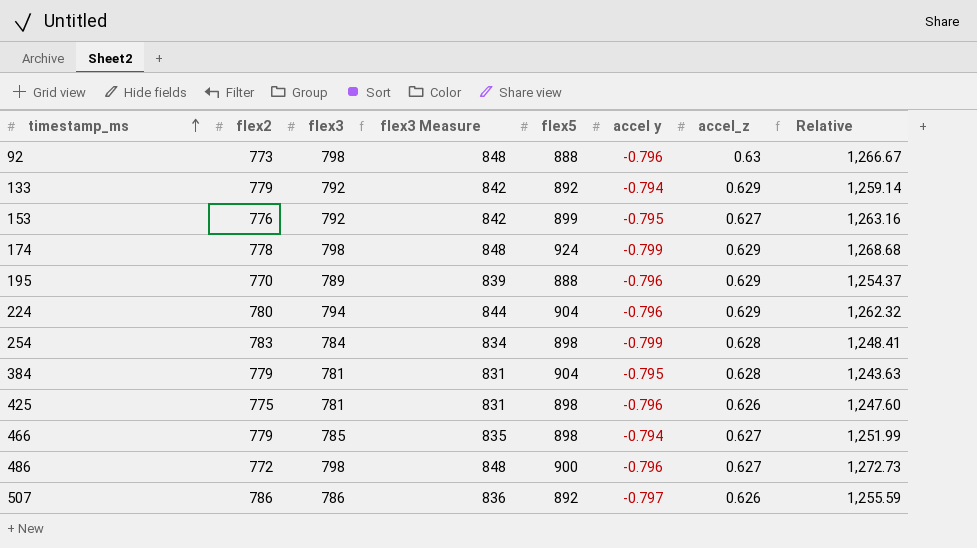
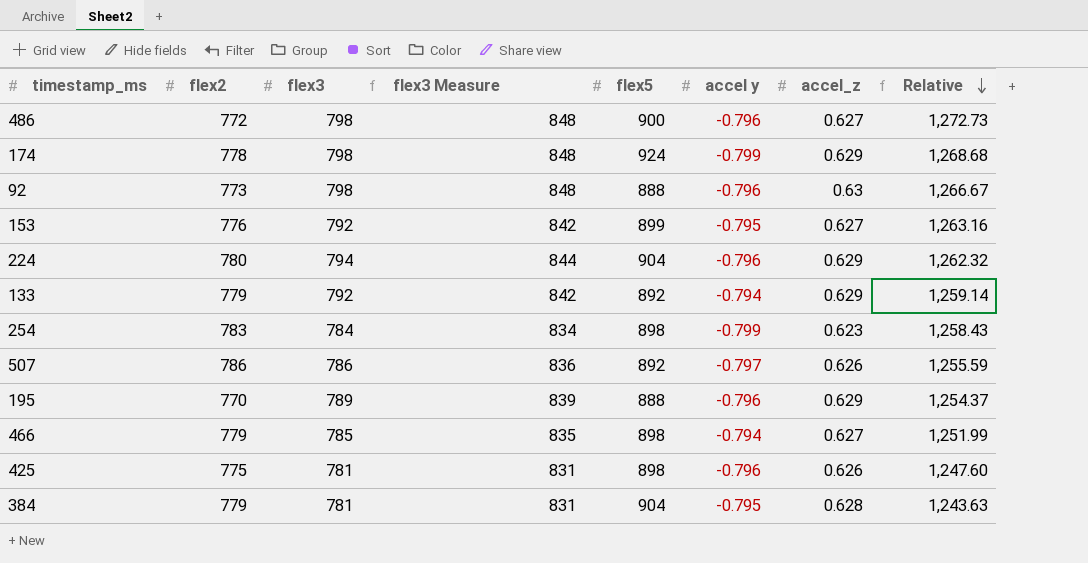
row order: timestamp_ms ascending -> Relative descending
254 | accel_z: 0.628 -> 0.623
254 | Relative: 1,248.41 -> 1,258.43

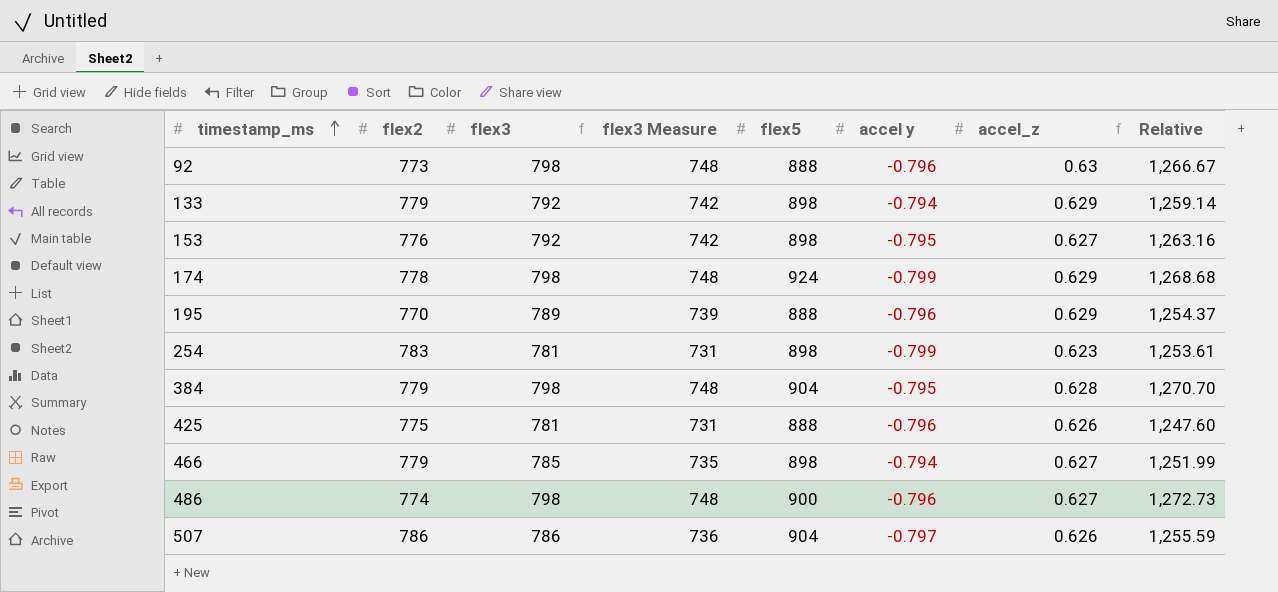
row order: Relative descending -> timestamp_ms ascending
column flex3 Measure | formula: [flex3] + 50 -> [flex3] - 50
row 224: 780 | 794 | 844 | 904 | -0.796 | 0.629 | 1,262.32 -> none
133 | flex5: 892 -> 898
153 | flex5: 899 -> 898
254 | flex3: 784 -> 781
254 | Relative: 1,258.43 -> 1,253.61
384 | flex3: 781 -> 798
384 | Relative: 1,243.63 -> 1,270.70
425 | flex5: 898 -> 888
486 | flex2: 772 -> 774
507 | flex5: 892 -> 904

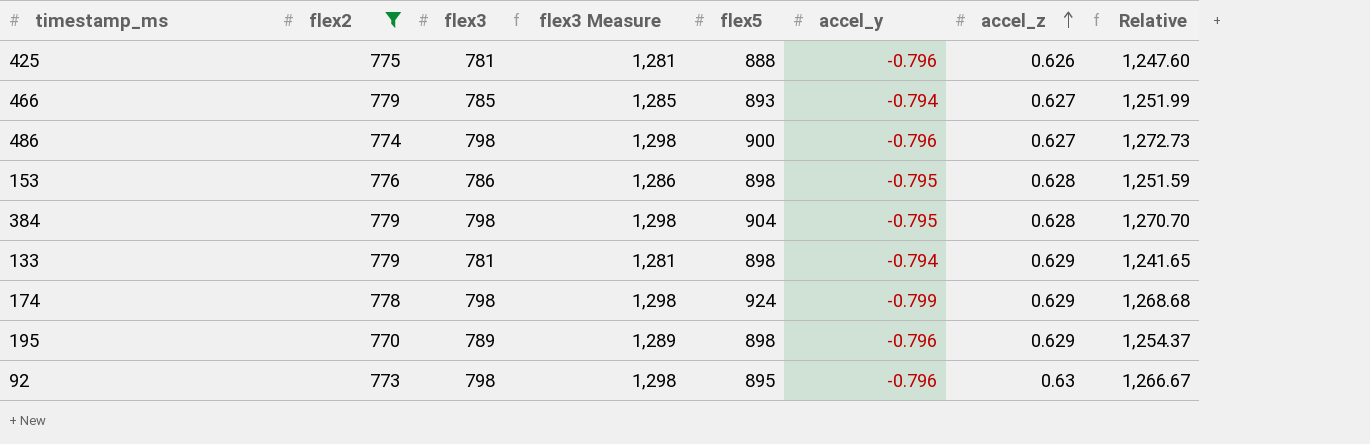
filter: none -> flex2 <= 779
row order: timestamp_ms ascending -> accel_z ascending
column flex3 Measure | formula: [flex3] - 50 -> [flex3] + 500
column name: accel y -> accel_y
466 | flex5: 898 -> 893
153 | flex3: 792 -> 786
153 | accel_z: 0.627 -> 0.628
153 | Relative: 1,263.16 -> 1,251.59
133 | flex3: 792 -> 781
133 | Relative: 1,259.14 -> 1,241.65
195 | flex5: 888 -> 898
92 | flex5: 888 -> 895

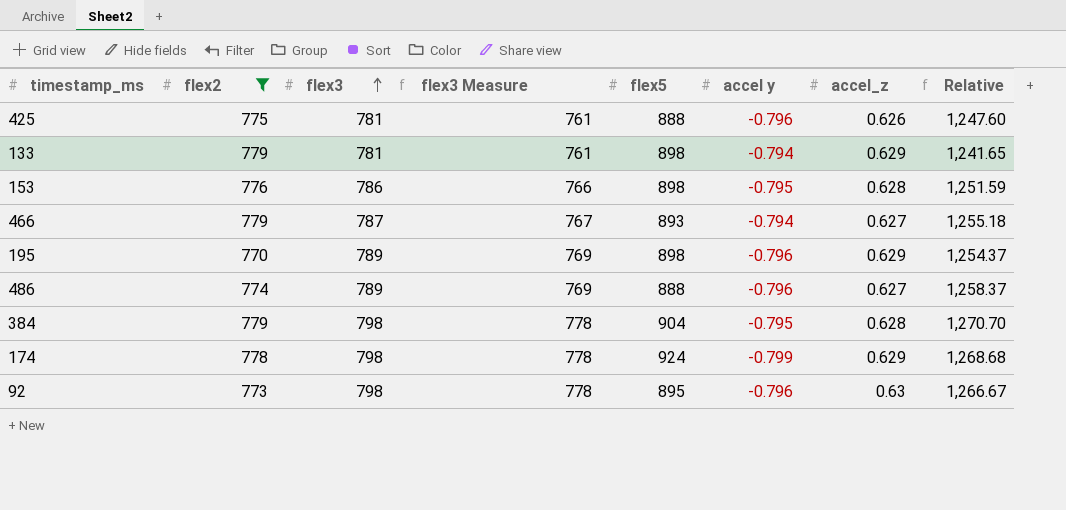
row order: accel_z ascending -> flex3 ascending
column flex3 Measure | formula: [flex3] + 500 -> [flex3] - 20
column name: accel_y -> accel y
466 | flex3: 785 -> 787
466 | Relative: 1,251.99 -> 1,255.18
486 | flex3: 798 -> 789
486 | flex5: 900 -> 888
486 | Relative: 1,272.73 -> 1,258.37

